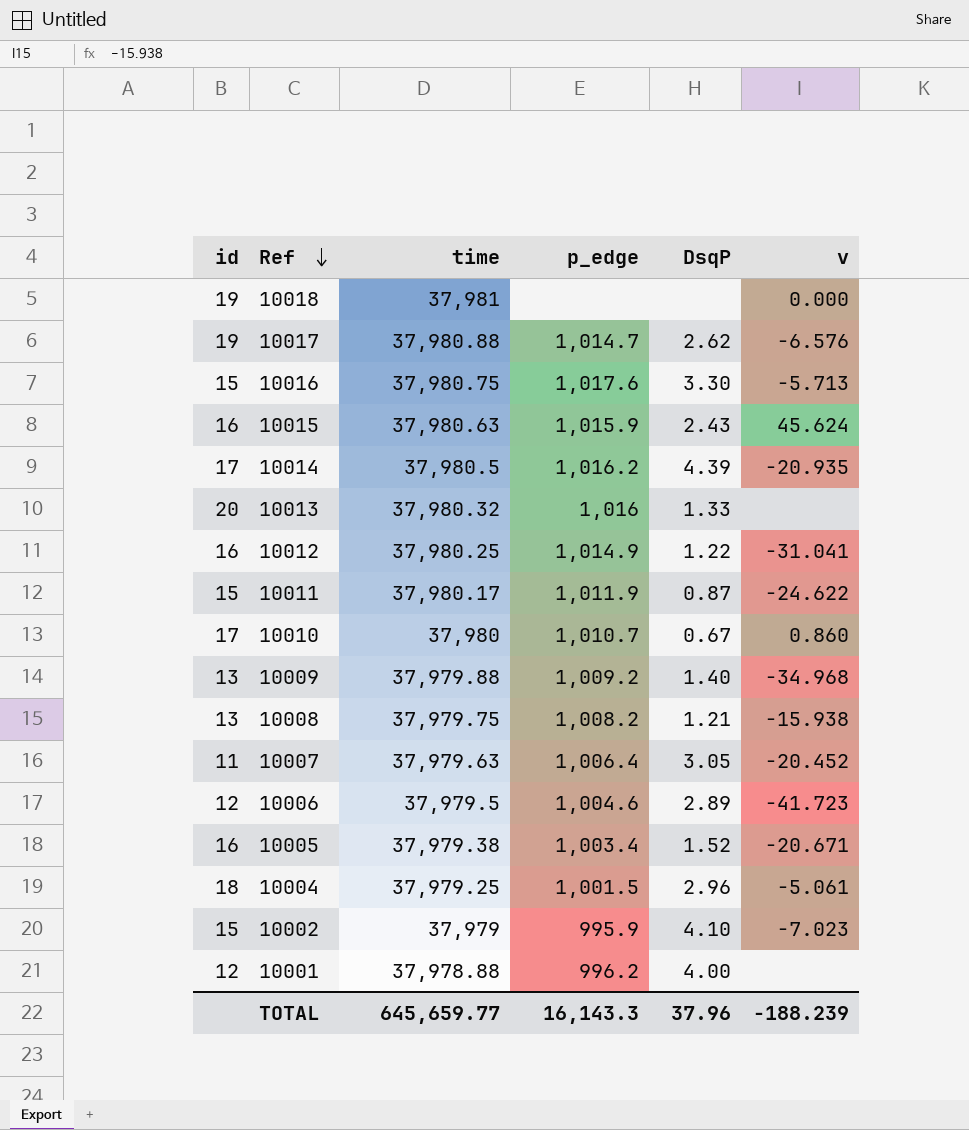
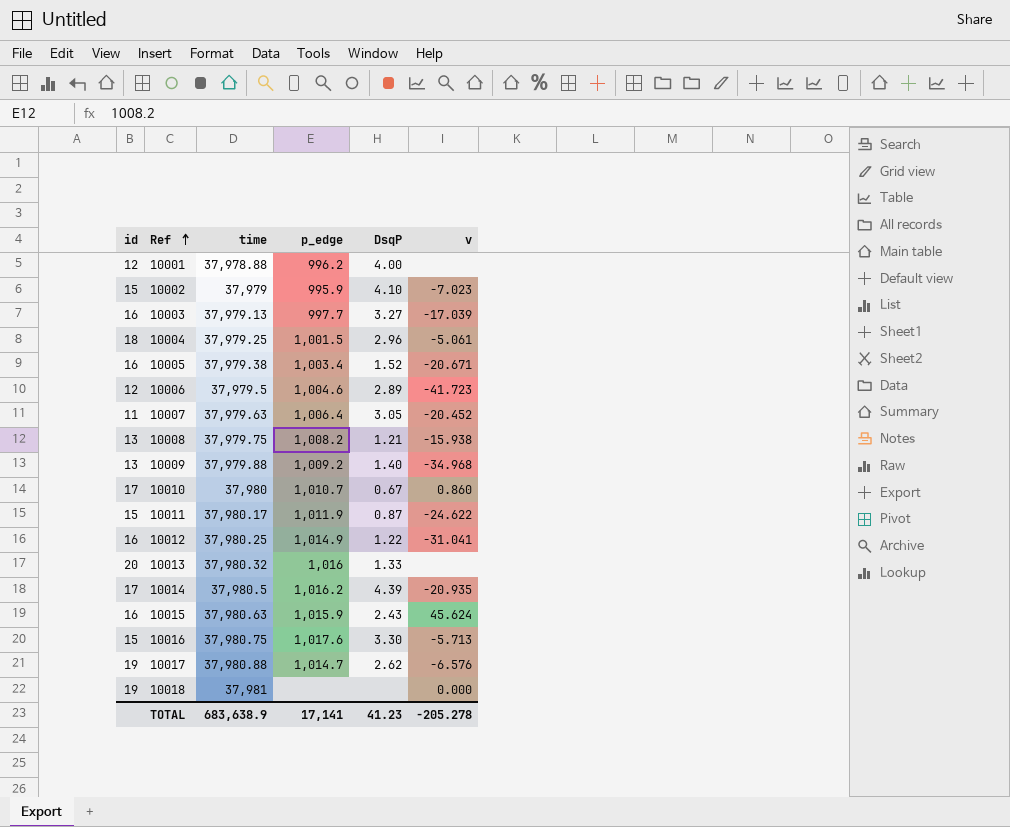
row order: Ref descending -> Ref ascending
row 10003: none -> 16 | 37,979.13 | 997.7 | 3.27 | -17.039
TOTAL | time: 645,659.77 -> 683,638.9
TOTAL | p_edge: 16,143.3 -> 17,141
TOTAL | DsqP: 37.96 -> 41.23
TOTAL | v: -188.239 -> -205.278

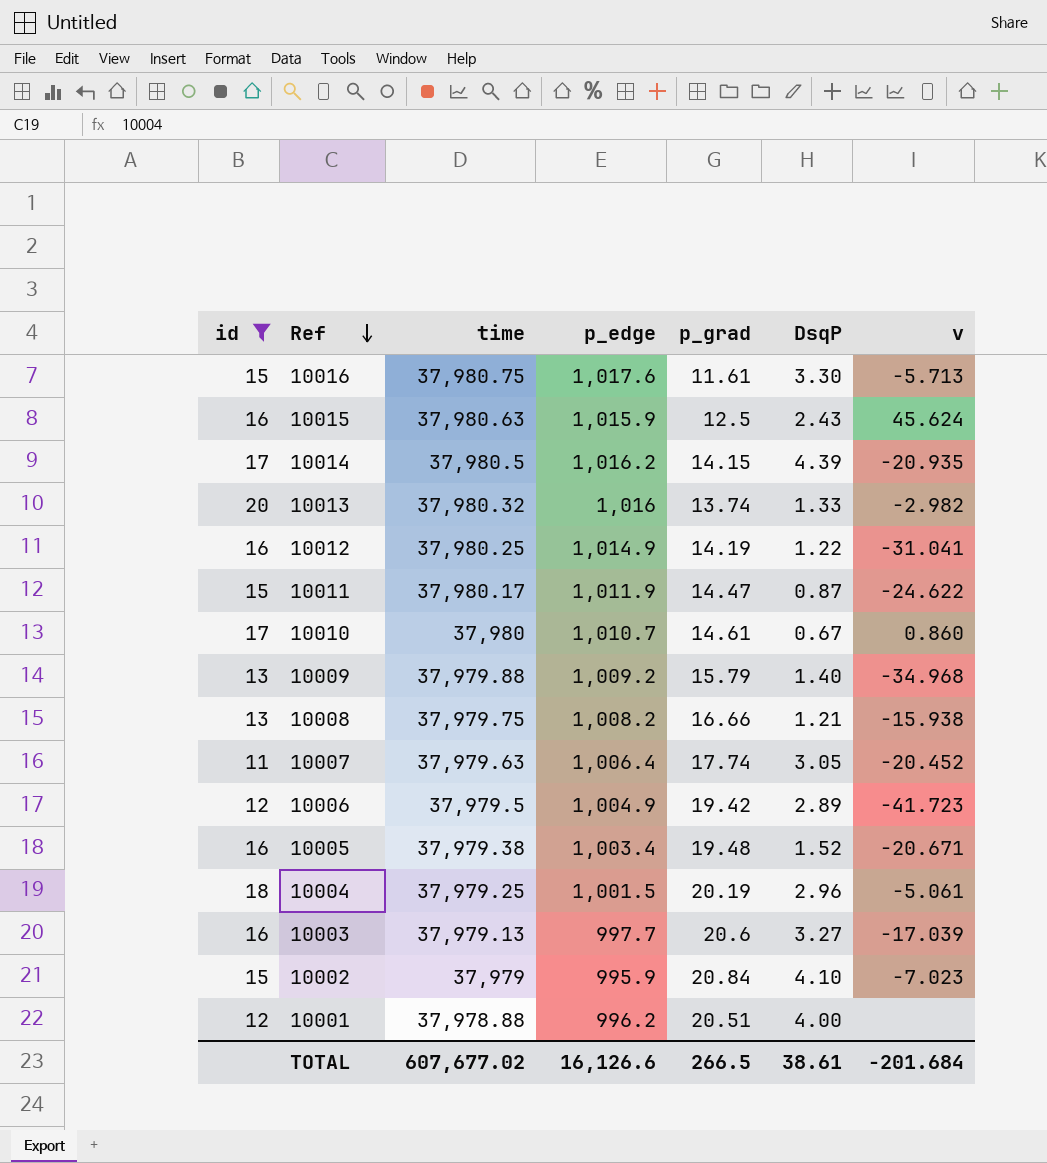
filter: none -> id != 19
row order: Ref ascending -> Ref descending
column p_grad | position: none -> 5
10013 | v: none -> -2.982
10006 | p_edge: 1,004.6 -> 1,004.9
TOTAL | time: 683,638.9 -> 607,677.02
TOTAL | p_edge: 17,141 -> 16,126.6
TOTAL | DsqP: 41.23 -> 38.61
TOTAL | v: -205.278 -> -201.684

